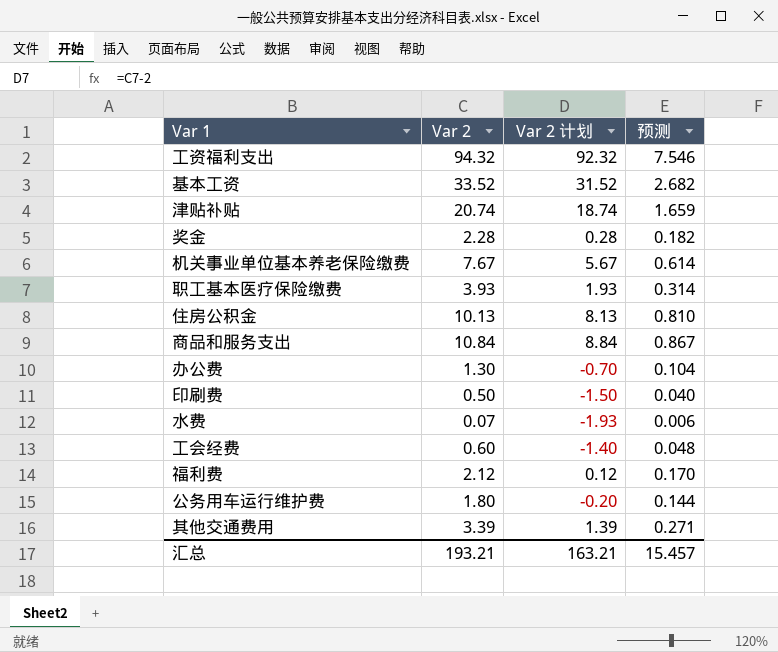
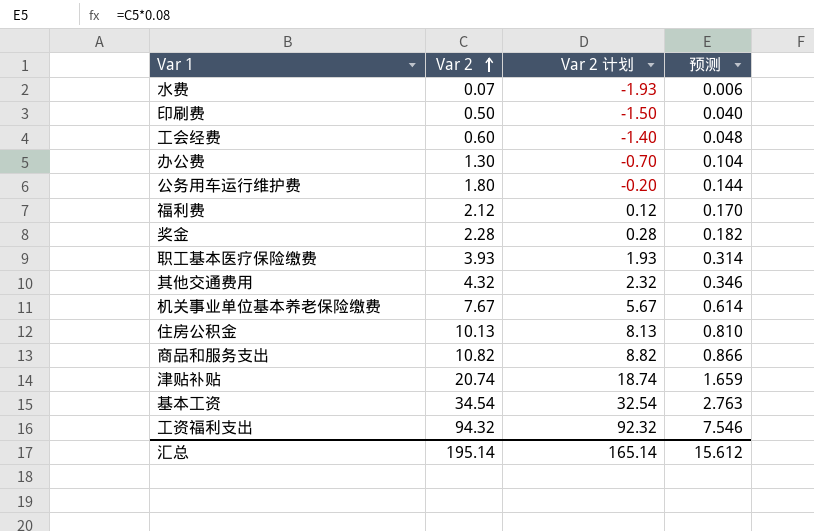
row order: none -> Var 2 ascending
其他交通费用 | Var 2: 3.39 -> 4.32
其他交通费用 | Var 2 计划: 1.39 -> 2.32
其他交通费用 | 预测: 0.271 -> 0.346
商品和服务支出 | Var 2: 10.84 -> 10.82
商品和服务支出 | Var 2 计划: 8.84 -> 8.82
商品和服务支出 | 预测: 0.867 -> 0.866
基本工资 | Var 2: 33.52 -> 34.54
基本工资 | Var 2 计划: 31.52 -> 32.54
基本工资 | 预测: 2.682 -> 2.763
汇总 | Var 2: 193.21 -> 195.14
汇总 | Var 2 计划: 163.21 -> 165.14
汇总 | 预测: 15.457 -> 15.612

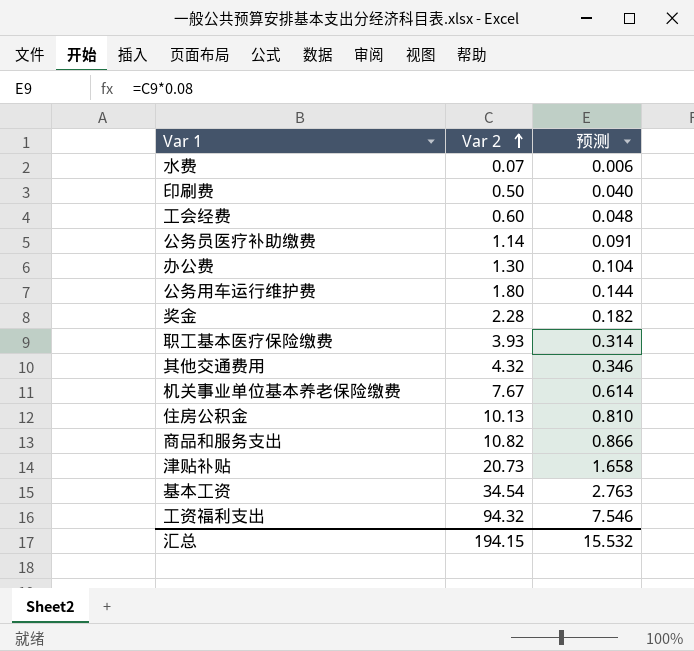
column Var 2 计划 | formula: [Var 2] - 2 -> none
row 福利费: 2.12 | 0.12 | 0.170 -> none
row 公务员医疗补助缴费: none -> 1.14 | 0.091
津贴补贴 | Var 2: 20.74 -> 20.73
津贴补贴 | 预测: 1.659 -> 1.658
汇总 | Var 2: 195.14 -> 194.15
汇总 | 预测: 15.612 -> 15.532

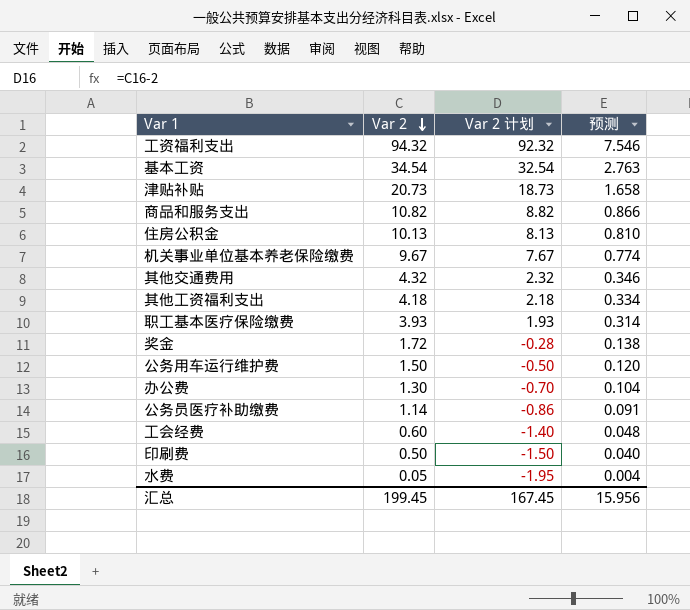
row order: Var 2 ascending -> Var 2 descending
column Var 2 计划 | formula: none -> [Var 2] - 2
机关事业单位基本养老保险缴费 | Var 2: 7.67 -> 9.67
机关事业单位基本养老保险缴费 | 预测: 0.614 -> 0.774
row 其他工资福利支出: none -> 4.18 | 2.18 | 0.334
奖金 | Var 2: 2.28 -> 1.72
奖金 | 预测: 0.182 -> 0.138
公务用车运行维护费 | Var 2: 1.80 -> 1.50
公务用车运行维护费 | 预测: 0.144 -> 0.120
水费 | Var 2: 0.07 -> 0.05
水费 | 预测: 0.006 -> 0.004
汇总 | Var 2: 194.15 -> 199.45
汇总 | 预测: 15.532 -> 15.956

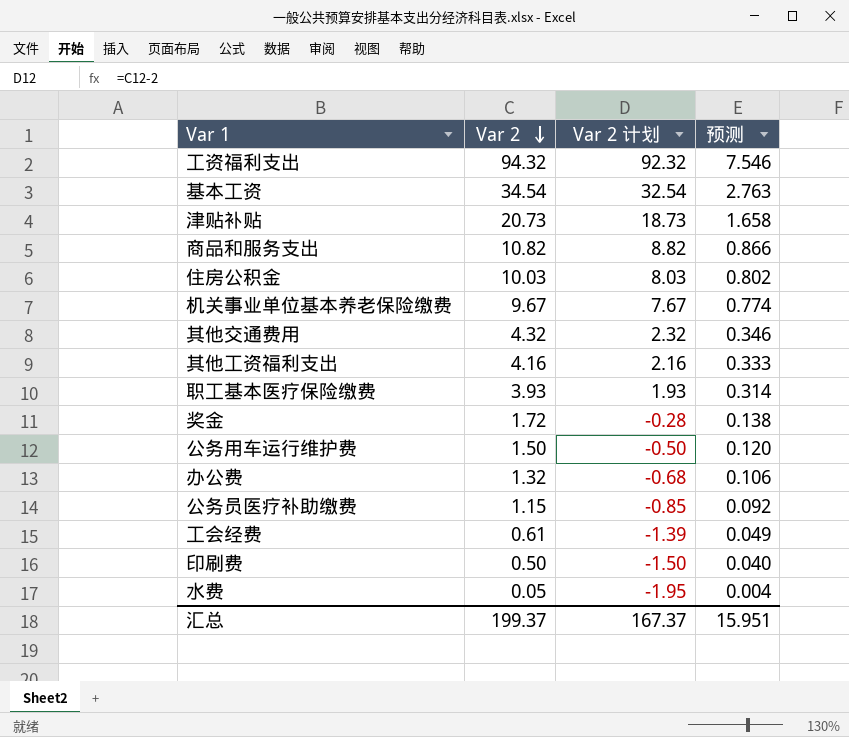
住房公积金 | Var 2: 10.13 -> 10.03
住房公积金 | Var 2 计划: 8.13 -> 8.03
住房公积金 | 预测: 0.810 -> 0.802
其他工资福利支出 | Var 2: 4.18 -> 4.16
其他工资福利支出 | Var 2 计划: 2.18 -> 2.16
其他工资福利支出 | 预测: 0.334 -> 0.333
办公费 | Var 2: 1.30 -> 1.32
办公费 | Var 2 计划: -0.70 -> -0.68
办公费 | 预测: 0.104 -> 0.106
公务员医疗补助缴费 | Var 2: 1.14 -> 1.15
公务员医疗补助缴费 | Var 2 计划: -0.86 -> -0.85
公务员医疗补助缴费 | 预测: 0.091 -> 0.092
工会经费 | Var 2: 0.60 -> 0.61
工会经费 | Var 2 计划: -1.40 -> -1.39
工会经费 | 预测: 0.048 -> 0.049
汇总 | Var 2: 199.45 -> 199.37
汇总 | Var 2 计划: 167.45 -> 167.37
汇总 | 预测: 15.956 -> 15.951

